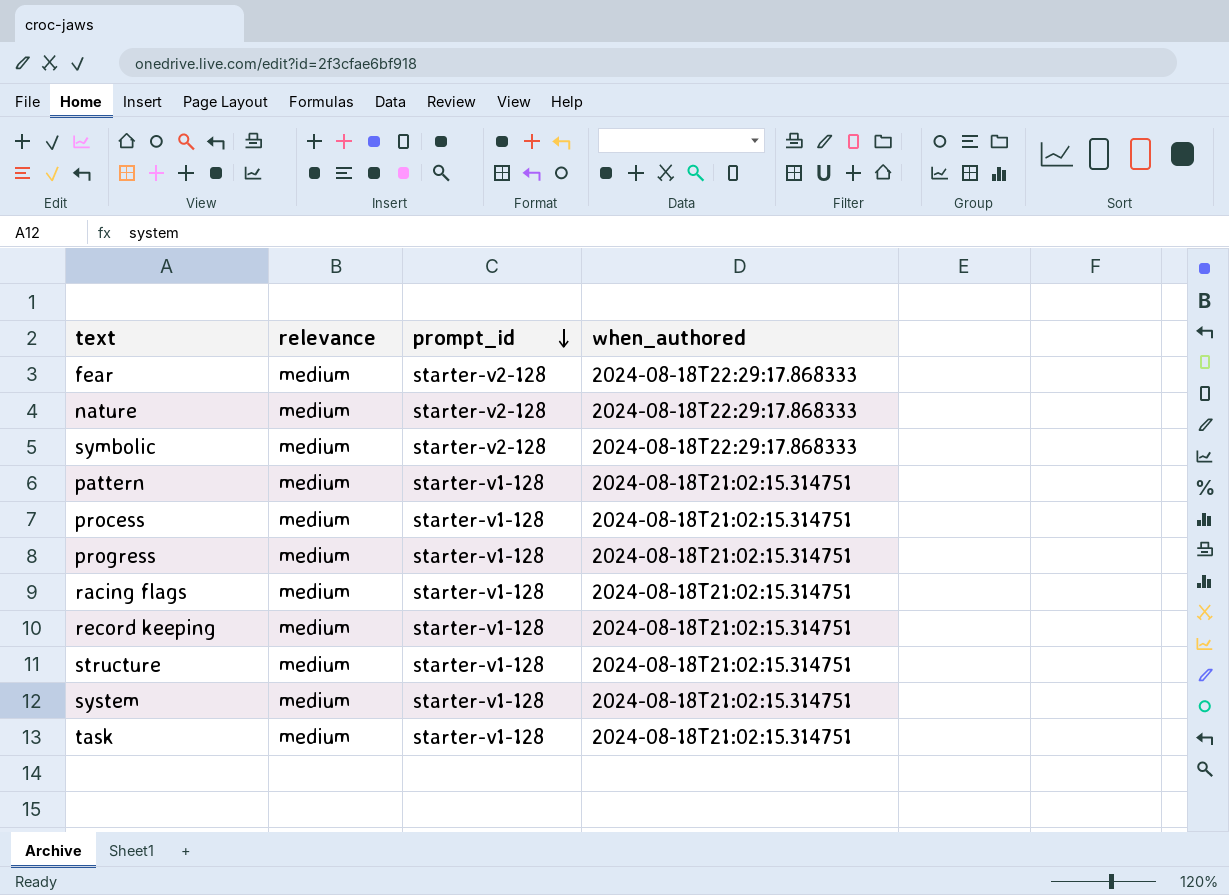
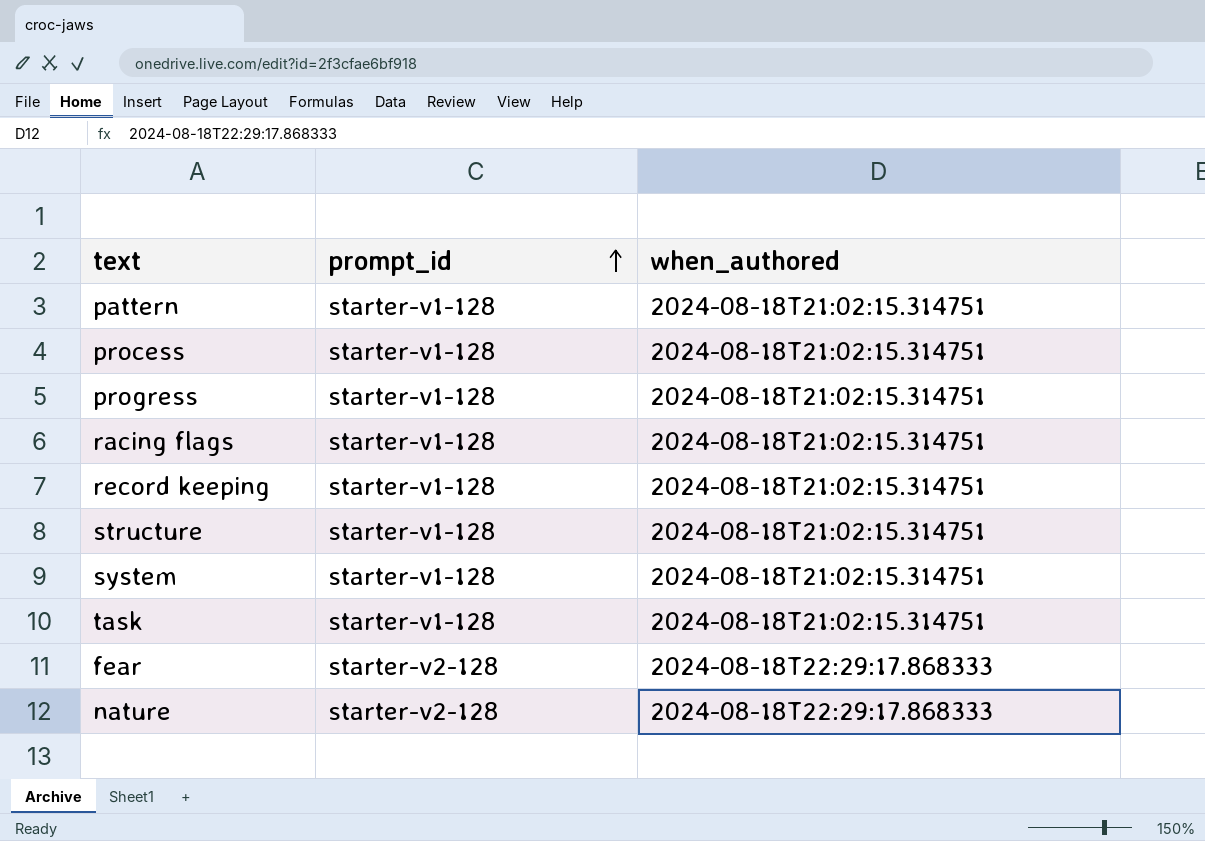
row order: prompt_id descending -> prompt_id ascending
column relevance | position: 2 -> none
row symbolic: medium | starter-v2-128 | 2024-08-18T22:29:17.868333 -> none

